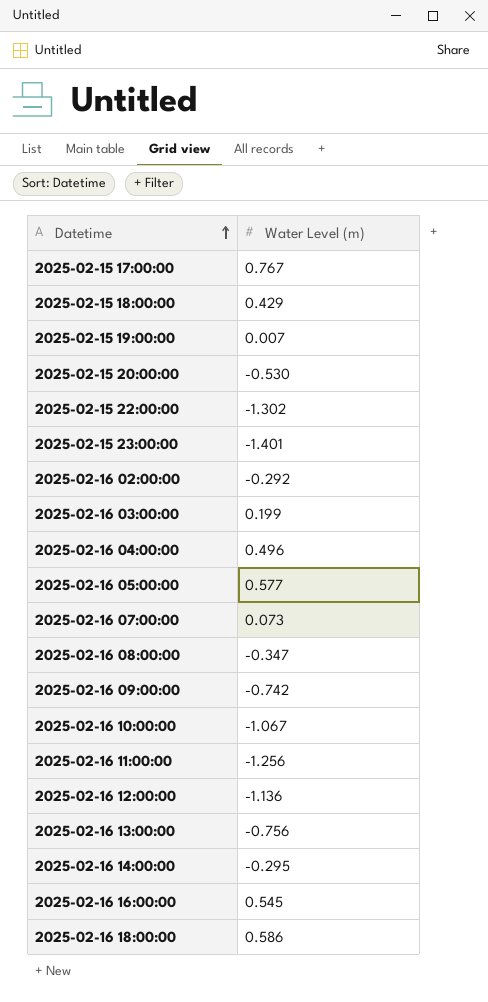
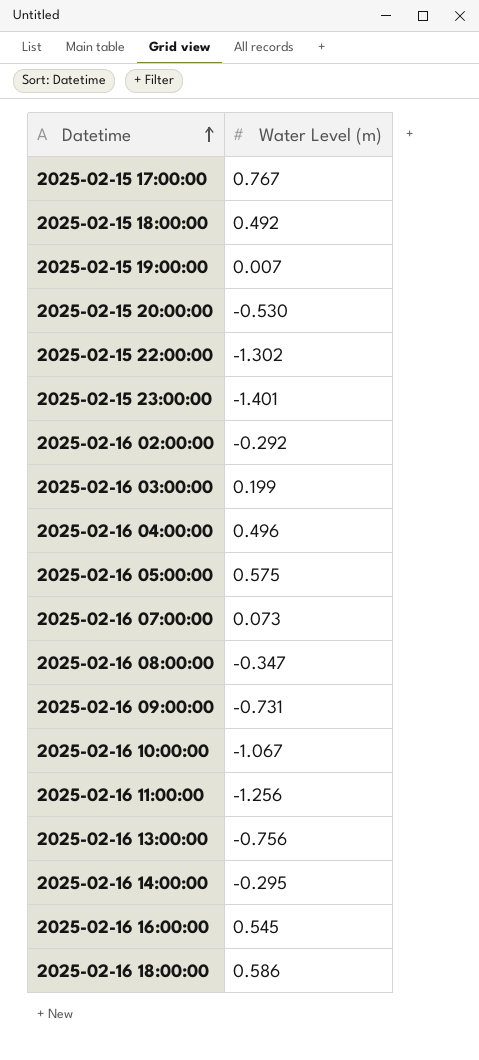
row 2025-02-16 12:00:00: -1.136 -> none
2025-02-15 18:00:00 | Water Level (m): 0.429 -> 0.492
2025-02-16 05:00:00 | Water Level (m): 0.577 -> 0.575
2025-02-16 09:00:00 | Water Level (m): -0.742 -> -0.731

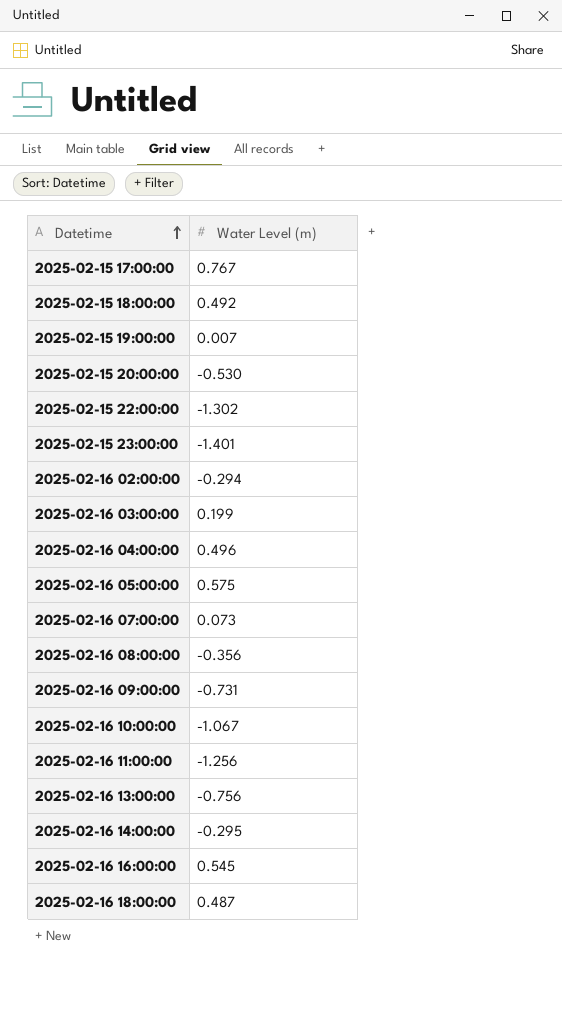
2025-02-16 02:00:00 | Water Level (m): -0.292 -> -0.294
2025-02-16 08:00:00 | Water Level (m): -0.347 -> -0.356
2025-02-16 18:00:00 | Water Level (m): 0.586 -> 0.487

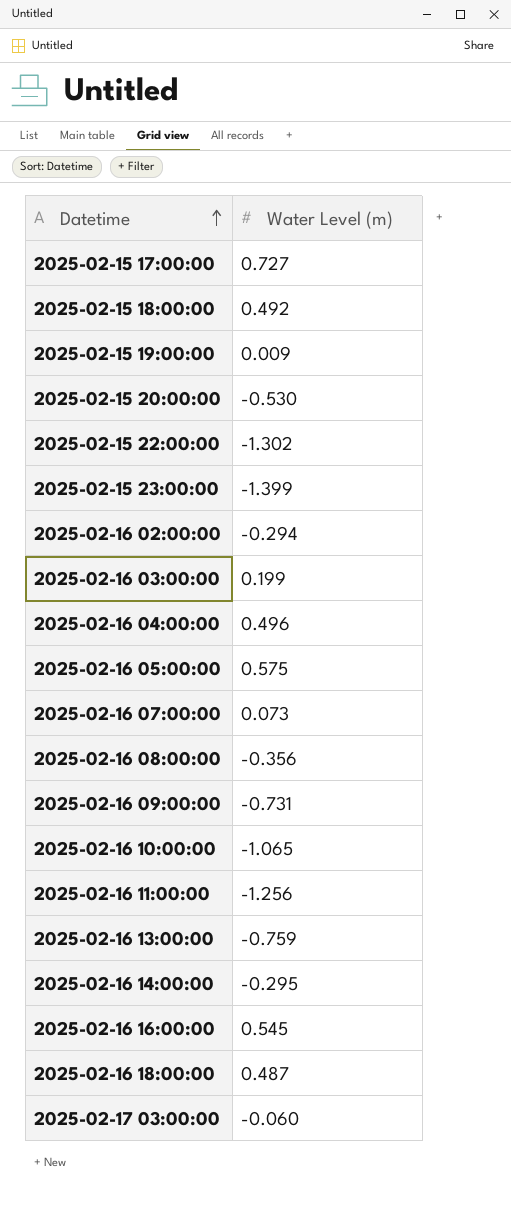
2025-02-15 17:00:00 | Water Level (m): 0.767 -> 0.727
2025-02-15 19:00:00 | Water Level (m): 0.007 -> 0.009
2025-02-15 23:00:00 | Water Level (m): -1.401 -> -1.399
2025-02-16 10:00:00 | Water Level (m): -1.067 -> -1.065
2025-02-16 13:00:00 | Water Level (m): -0.756 -> -0.759
row 2025-02-17 03:00:00: none -> -0.060

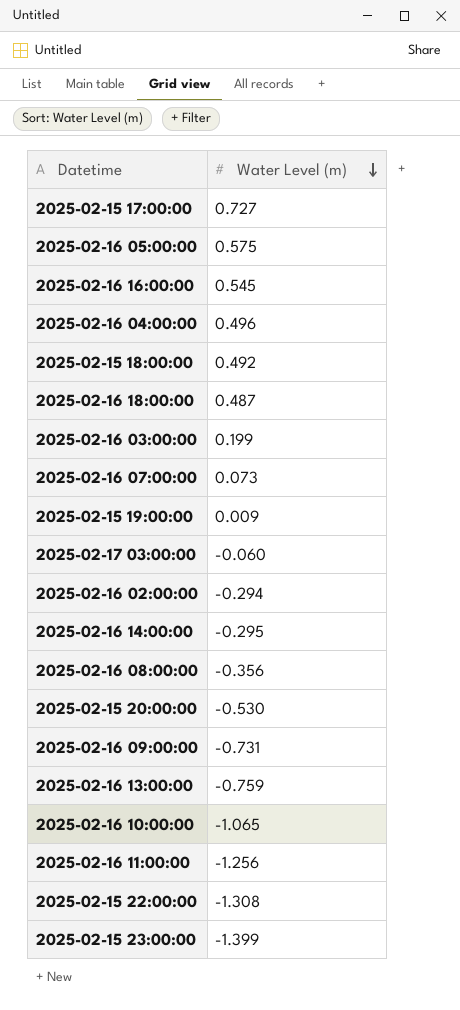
row order: Datetime ascending -> Water Level (m) descending
2025-02-15 22:00:00 | Water Level (m): -1.302 -> -1.308

